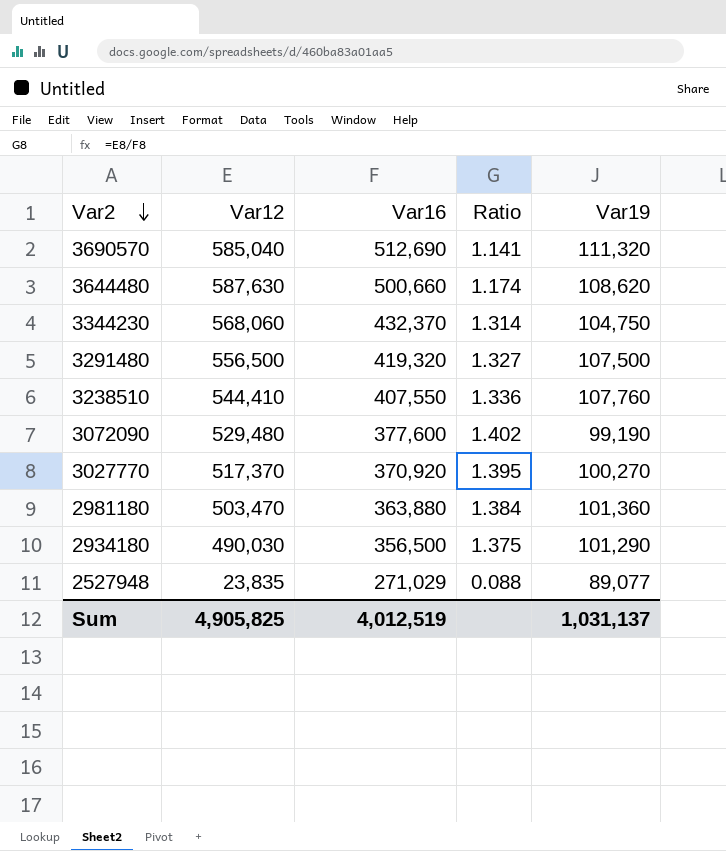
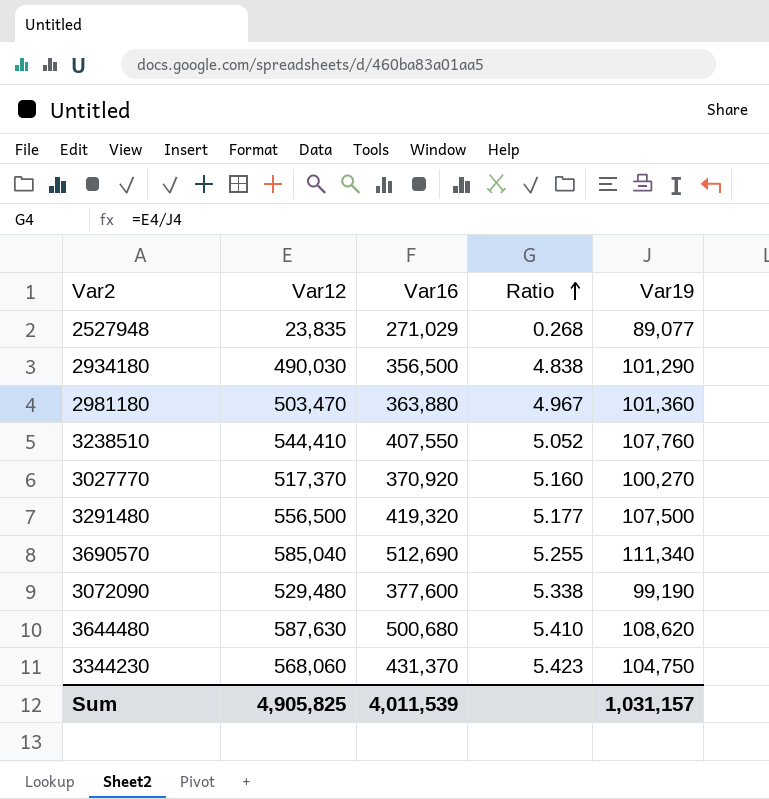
row order: Var2 descending -> Ratio ascending
column Ratio | formula: [Var12] / [Var16] -> [Var12] / [Var19]
3690570 | Var19: 111,320 -> 111,340
3644480 | Var16: 500,660 -> 500,680
3344230 | Var16: 432,370 -> 431,370
Sum | Var16: 4,012,519 -> 4,011,539
Sum | Var19: 1,031,137 -> 1,031,157

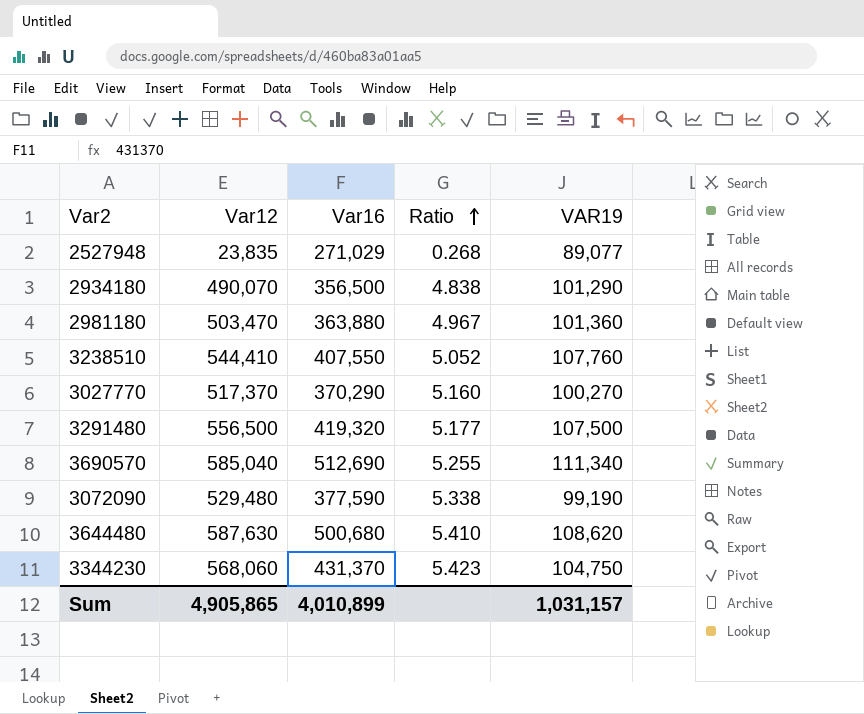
column name: Var19 -> VAR19
2934180 | Var12: 490,030 -> 490,070
3027770 | Var16: 370,920 -> 370,290
3072090 | Var16: 377,600 -> 377,590
Sum | Var12: 4,905,825 -> 4,905,865
Sum | Var16: 4,011,539 -> 4,010,899

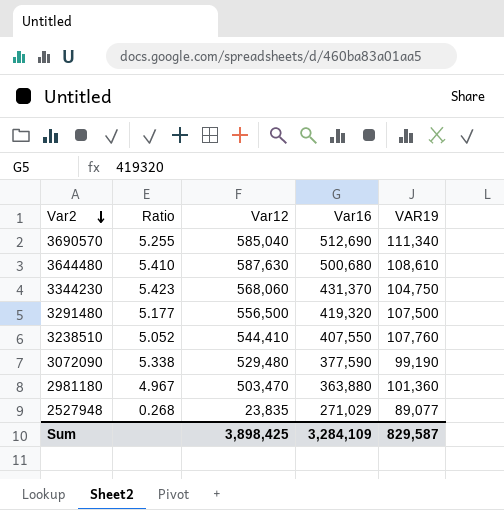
row order: Ratio ascending -> Var2 descending
column Ratio | position: 4 -> 2
row 2934180: 490,070 | 356,500 | 4.838 | 101,290 -> none
row 3027770: 517,370 | 370,290 | 5.160 | 100,270 -> none
3644480 | VAR19: 108,620 -> 108,610
Sum | Var12: 4,905,865 -> 3,898,425
Sum | Var16: 4,010,899 -> 3,284,109
Sum | VAR19: 1,031,157 -> 829,587

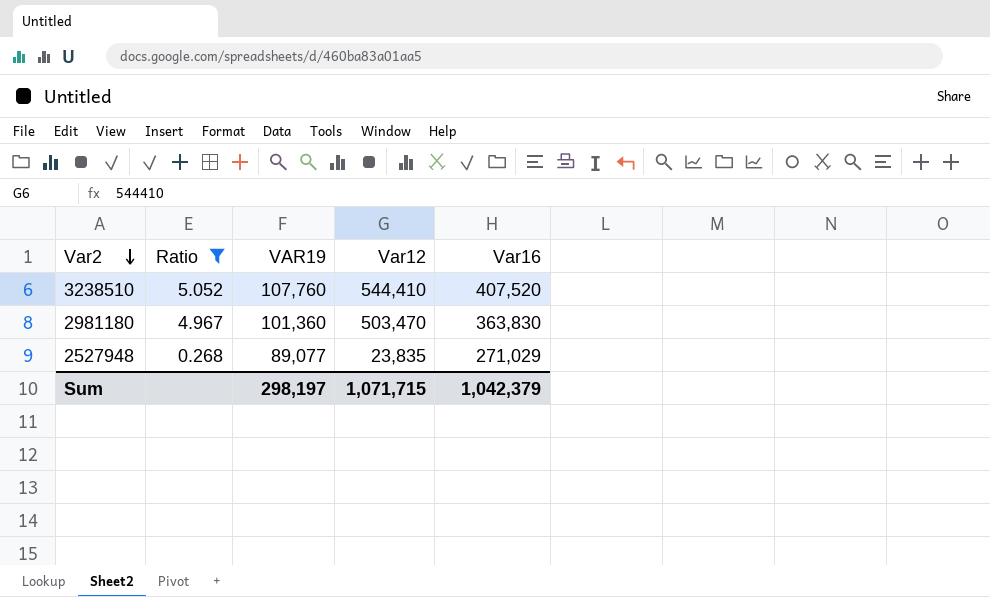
filter: none -> Ratio <= 5.052
column VAR19 | position: 5 -> 3
3238510 | Var16: 407,550 -> 407,520
2981180 | Var16: 363,880 -> 363,830
Sum | VAR19: 829,587 -> 298,197
Sum | Var12: 3,898,425 -> 1,071,715
Sum | Var16: 3,284,109 -> 1,042,379

